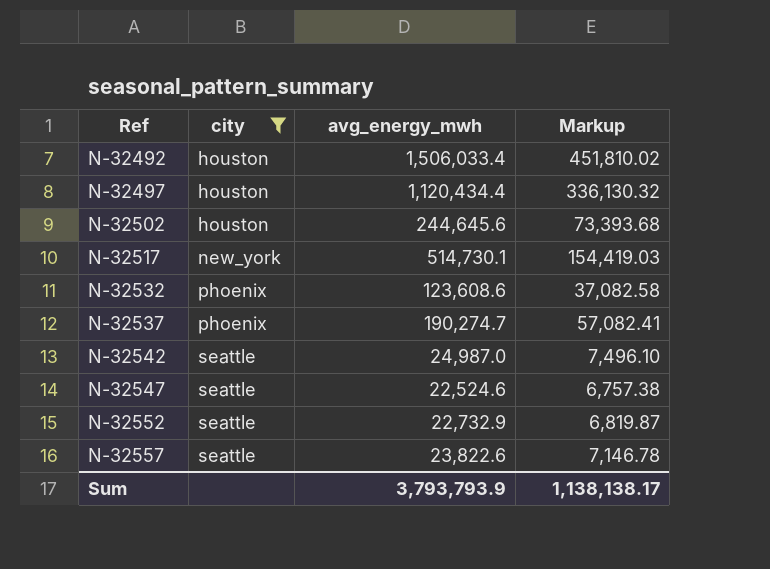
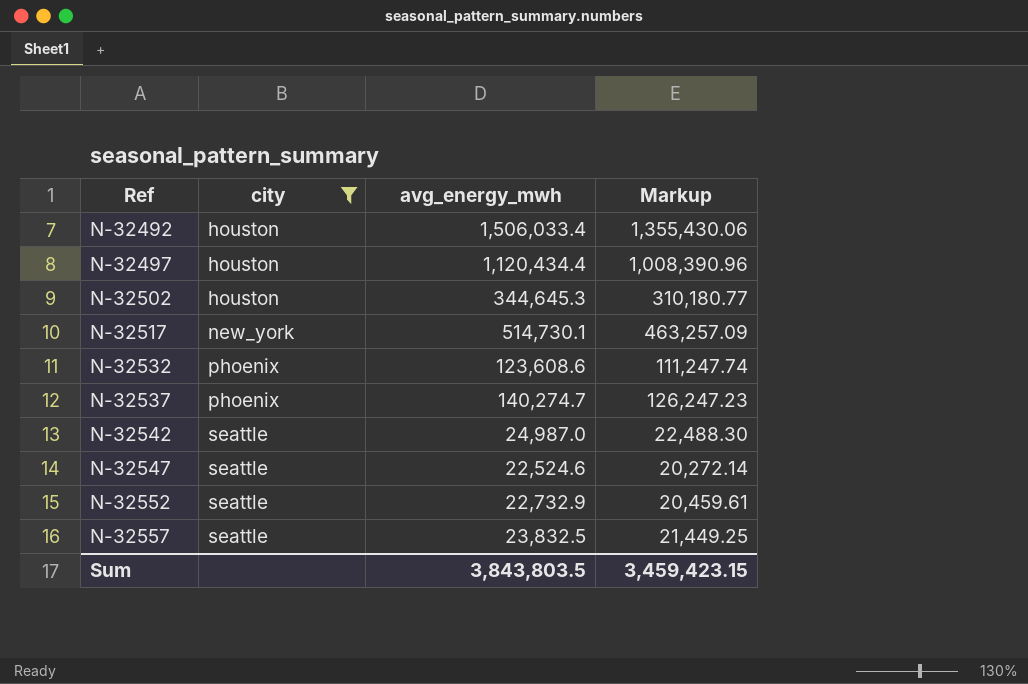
column Markup | formula: [avg_energy_mwh] * 0.3 -> [avg_energy_mwh] * 0.9
N-32502 | avg_energy_mwh: 244,645.6 -> 344,645.3
N-32537 | avg_energy_mwh: 190,274.7 -> 140,274.7
N-32557 | avg_energy_mwh: 23,822.6 -> 23,832.5
Sum | avg_energy_mwh: 3,793,793.9 -> 3,843,803.5
Sum | Markup: 1,138,138.17 -> 3,459,423.15

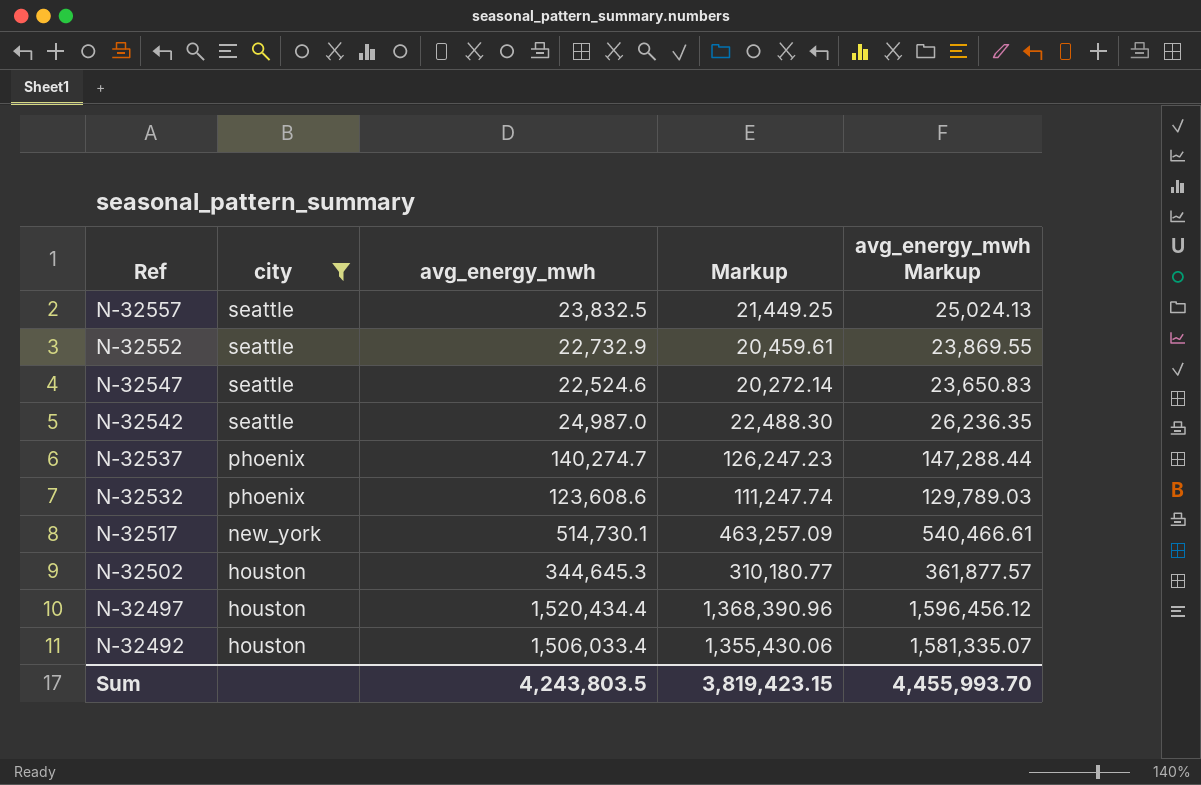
row order: Ref ascending -> Ref descending
column avg_energy_mwh Markup | formula: none -> [avg_energy_mwh] * 1.05
N-32497 | avg_energy_mwh: 1,120,434.4 -> 1,520,434.4
N-32497 | Markup: 1,008,390.96 -> 1,368,390.96
Sum | avg_energy_mwh: 3,843,803.5 -> 4,243,803.5
Sum | Markup: 3,459,423.15 -> 3,819,423.15

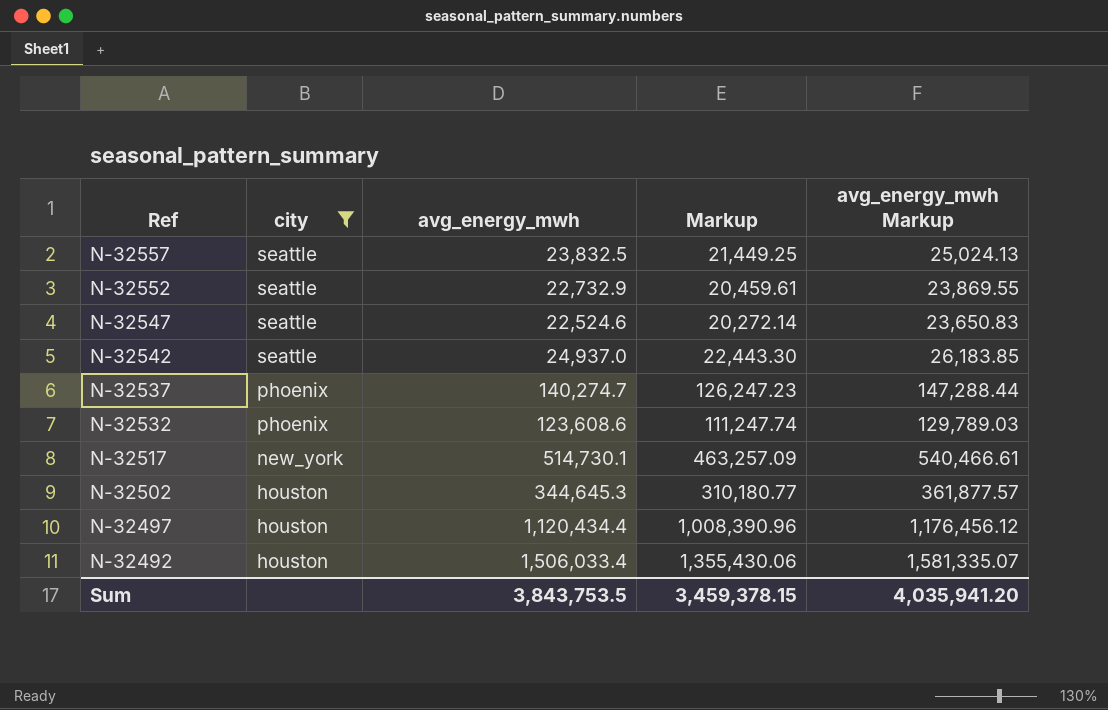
N-32542 | avg_energy_mwh: 24,987.0 -> 24,937.0
N-32542 | Markup: 22,488.30 -> 22,443.30
N-32542 | avg_energy_mwh Markup: 26,236.35 -> 26,183.85
N-32497 | avg_energy_mwh: 1,520,434.4 -> 1,120,434.4
N-32497 | Markup: 1,368,390.96 -> 1,008,390.96
N-32497 | avg_energy_mwh Markup: 1,596,456.12 -> 1,176,456.12
Sum | avg_energy_mwh: 4,243,803.5 -> 3,843,753.5
Sum | Markup: 3,819,423.15 -> 3,459,378.15
Sum | avg_energy_mwh Markup: 4,455,993.70 -> 4,035,941.20

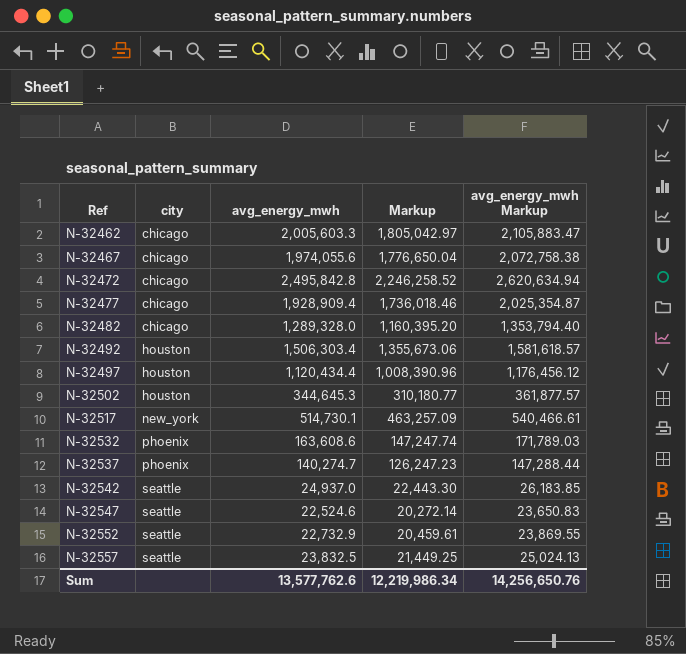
filter: city != chicago -> none
row order: Ref descending -> Ref ascending
N-32492 | avg_energy_mwh: 1,506,033.4 -> 1,506,303.4
N-32492 | Markup: 1,355,430.06 -> 1,355,673.06
N-32492 | avg_energy_mwh Markup: 1,581,335.07 -> 1,581,618.57
N-32532 | avg_energy_mwh: 123,608.6 -> 163,608.6
N-32532 | Markup: 111,247.74 -> 147,247.74
N-32532 | avg_energy_mwh Markup: 129,789.03 -> 171,789.03
Sum | avg_energy_mwh: 3,843,753.5 -> 13,577,762.6
Sum | Markup: 3,459,378.15 -> 12,219,986.34
Sum | avg_energy_mwh Markup: 4,035,941.20 -> 14,256,650.76

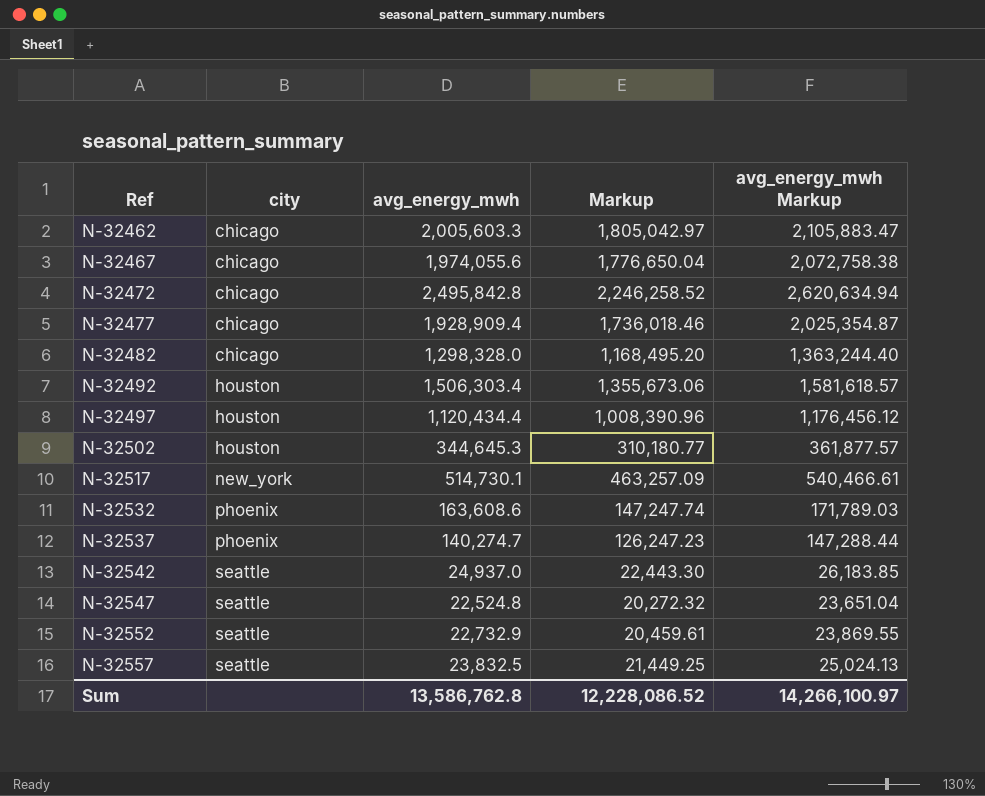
N-32482 | avg_energy_mwh: 1,289,328.0 -> 1,298,328.0
N-32482 | Markup: 1,160,395.20 -> 1,168,495.20
N-32482 | avg_energy_mwh Markup: 1,353,794.40 -> 1,363,244.40
N-32547 | avg_energy_mwh: 22,524.6 -> 22,524.8
N-32547 | Markup: 20,272.14 -> 20,272.32
N-32547 | avg_energy_mwh Markup: 23,650.83 -> 23,651.04
Sum | avg_energy_mwh: 13,577,762.6 -> 13,586,762.8
Sum | Markup: 12,219,986.34 -> 12,228,086.52
Sum | avg_energy_mwh Markup: 14,256,650.76 -> 14,266,100.97

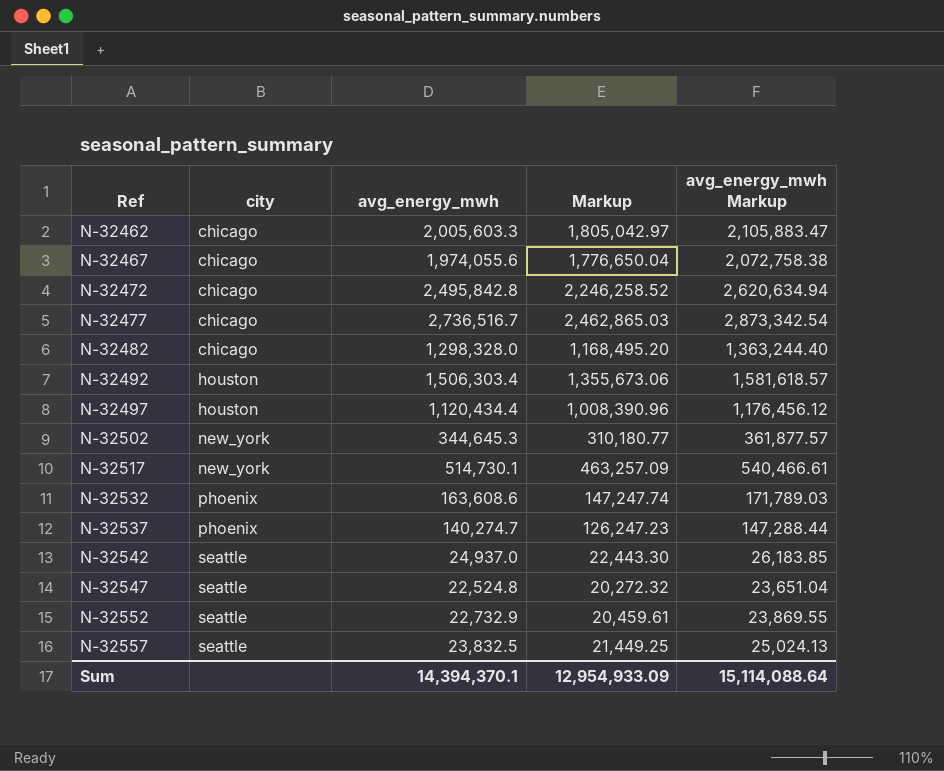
N-32477 | avg_energy_mwh: 1,928,909.4 -> 2,736,516.7
N-32477 | Markup: 1,736,018.46 -> 2,462,865.03
N-32477 | avg_energy_mwh Markup: 2,025,354.87 -> 2,873,342.54
N-32502 | city: houston -> new_york
Sum | avg_energy_mwh: 13,586,762.8 -> 14,394,370.1
Sum | Markup: 12,228,086.52 -> 12,954,933.09
Sum | avg_energy_mwh Markup: 14,266,100.97 -> 15,114,088.64

